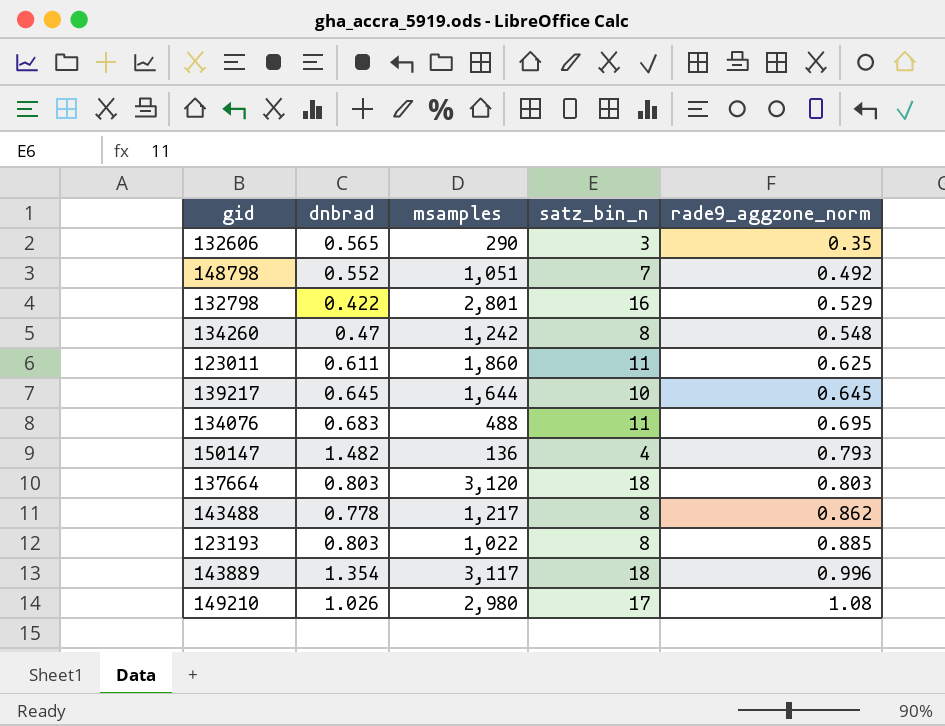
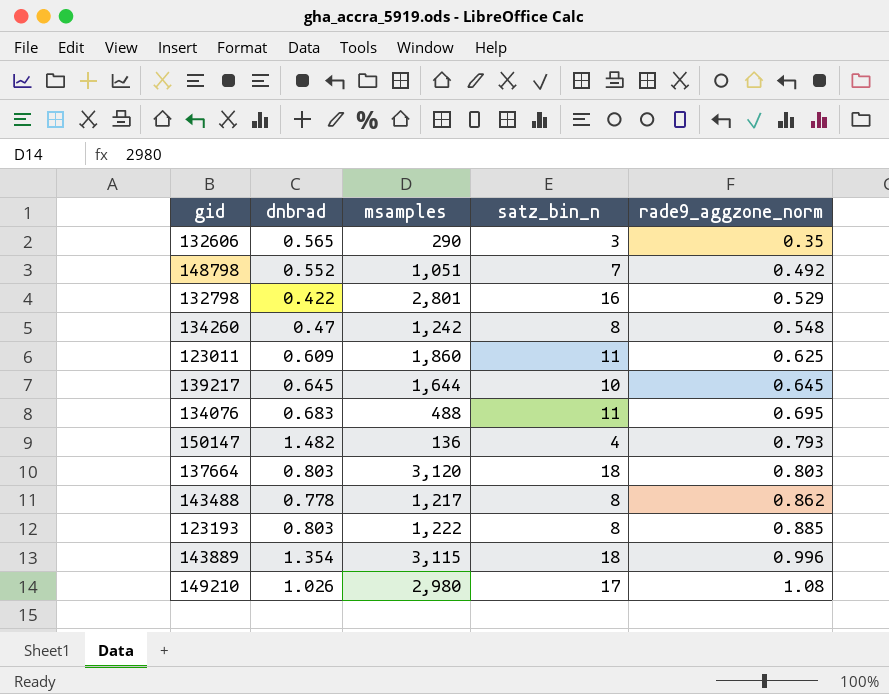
123011 | dnbrad: 0.611 -> 0.609
123193 | msamples: 1,022 -> 1,222
143889 | msamples: 3,117 -> 3,115

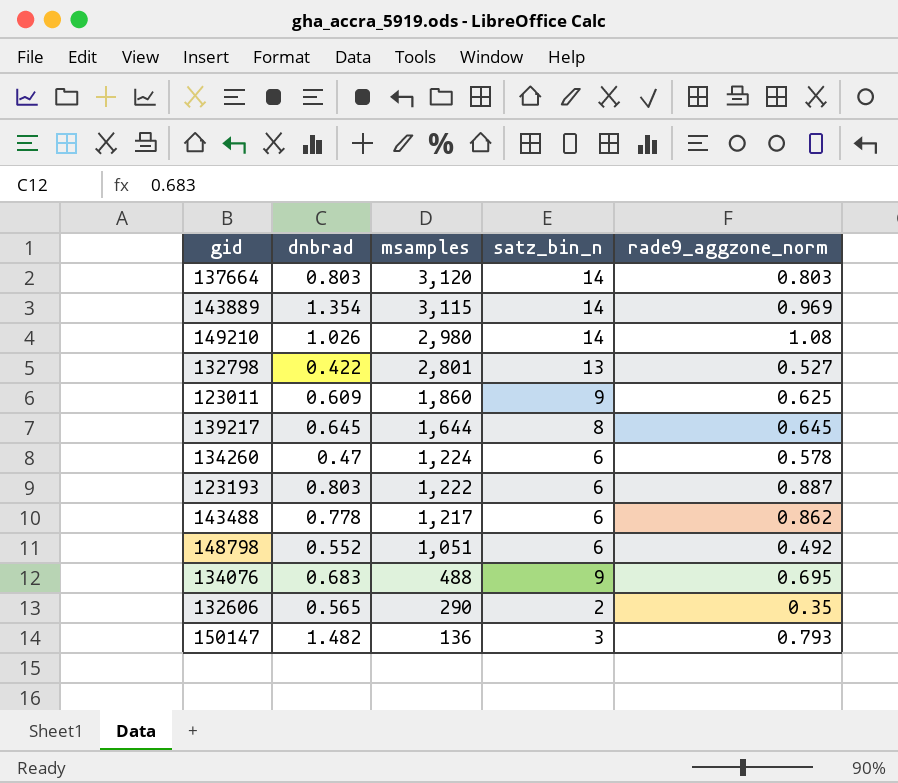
row order: rade9_aggzone_norm ascending -> msamples descending
137664 | satz_bin_n: 18 -> 14
143889 | satz_bin_n: 18 -> 14
143889 | rade9_aggzone_norm: 0.996 -> 0.969
149210 | satz_bin_n: 17 -> 14
132798 | satz_bin_n: 16 -> 13
132798 | rade9_aggzone_norm: 0.529 -> 0.527
123011 | satz_bin_n: 11 -> 9
139217 | satz_bin_n: 10 -> 8
134260 | msamples: 1,242 -> 1,224
134260 | satz_bin_n: 8 -> 6
134260 | rade9_aggzone_norm: 0.548 -> 0.578
123193 | satz_bin_n: 8 -> 6
123193 | rade9_aggzone_norm: 0.885 -> 0.887
143488 | satz_bin_n: 8 -> 6
148798 | satz_bin_n: 7 -> 6
134076 | satz_bin_n: 11 -> 9
132606 | satz_bin_n: 3 -> 2
150147 | satz_bin_n: 4 -> 3

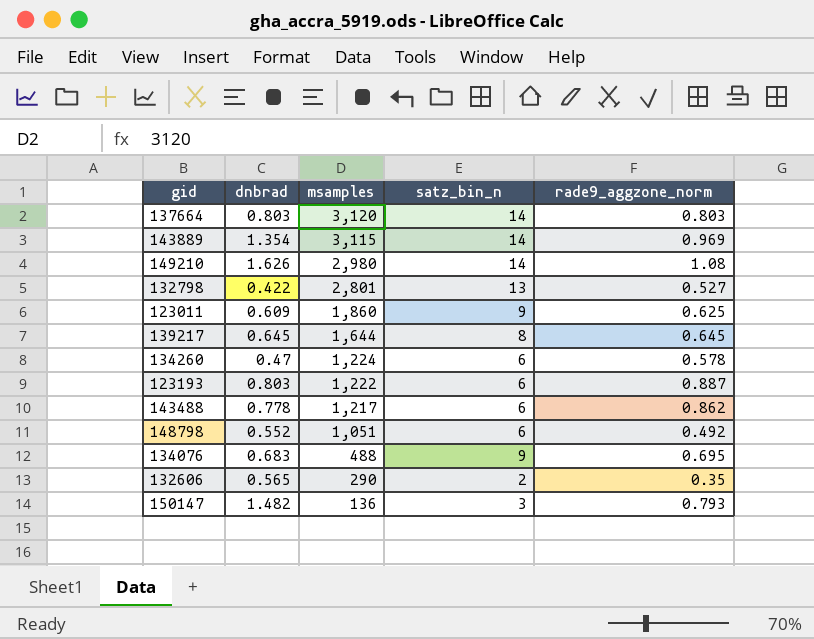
149210 | dnbrad: 1.026 -> 1.626

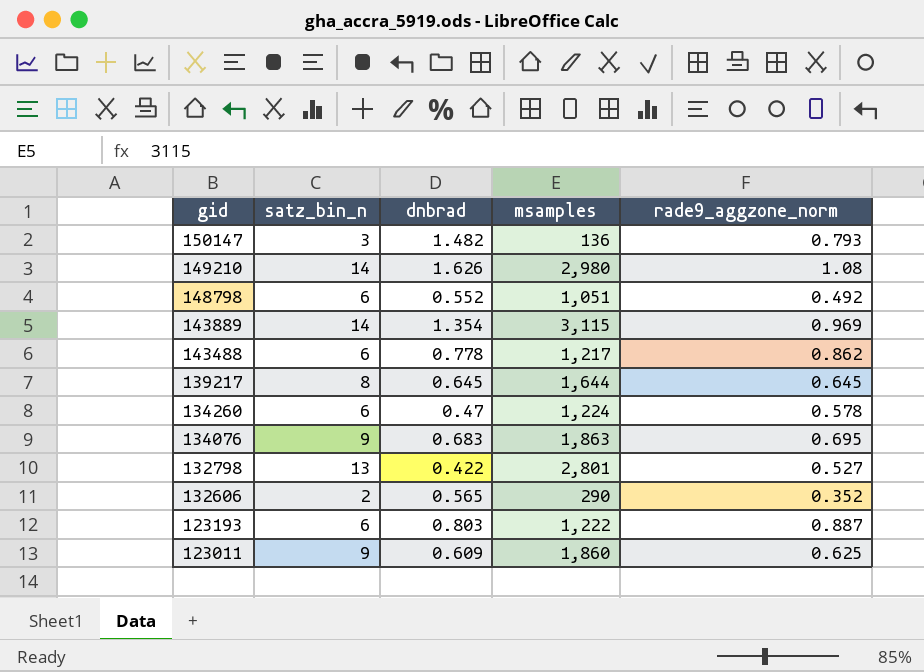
row order: msamples descending -> gid descending
column satz_bin_n | position: 4 -> 2
row 137664: 0.803 | 3,120 | 14 | 0.803 -> none
134076 | msamples: 488 -> 1,863
132606 | rade9_aggzone_norm: 0.35 -> 0.352

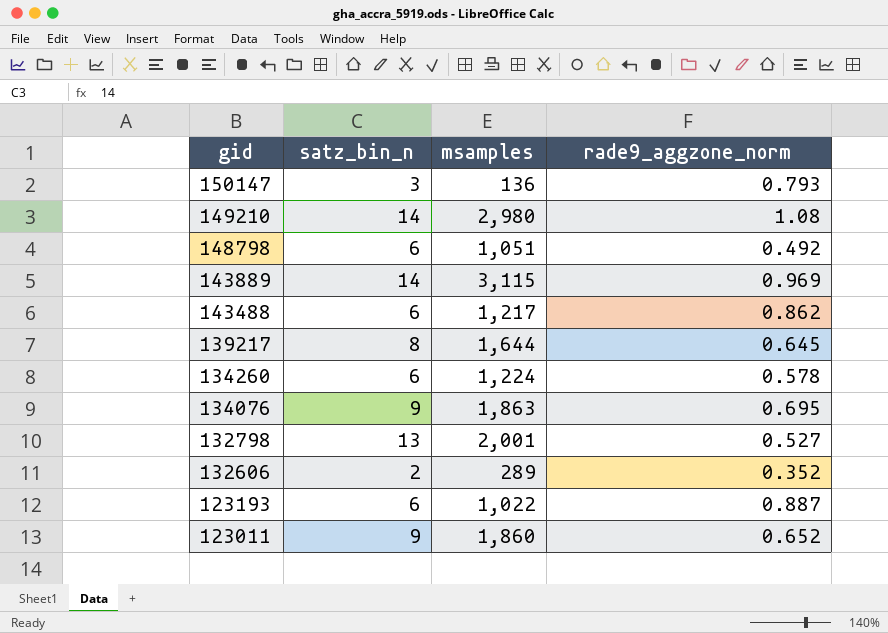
column dnbrad | position: 3 -> none
132798 | msamples: 2,801 -> 2,001
132606 | msamples: 290 -> 289
123193 | msamples: 1,222 -> 1,022
123011 | rade9_aggzone_norm: 0.625 -> 0.652

